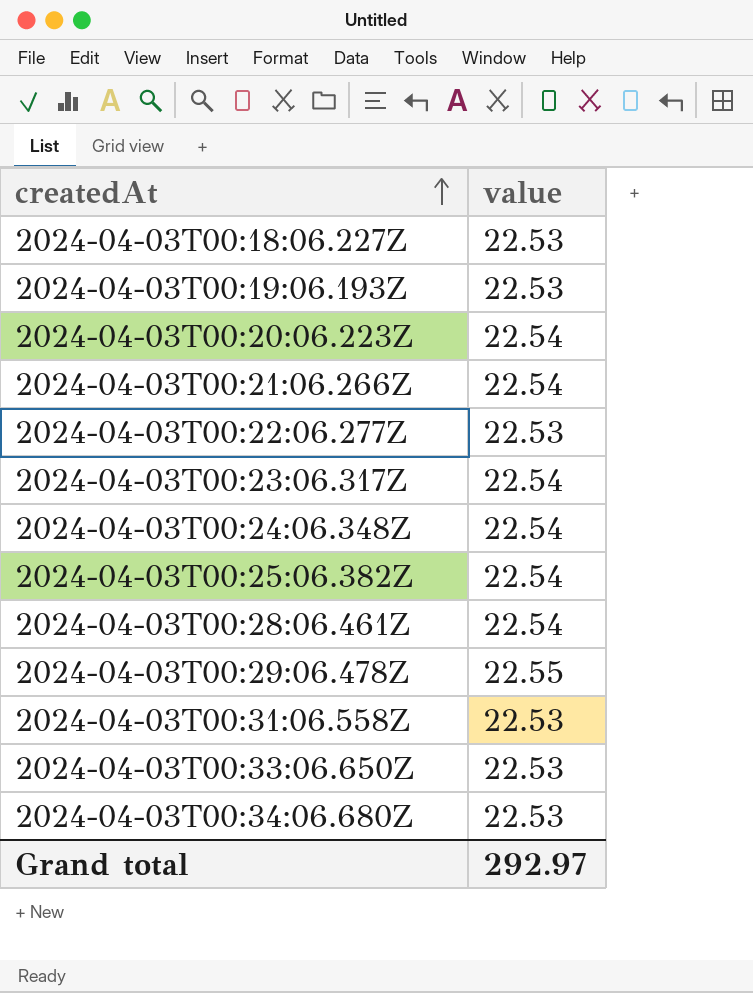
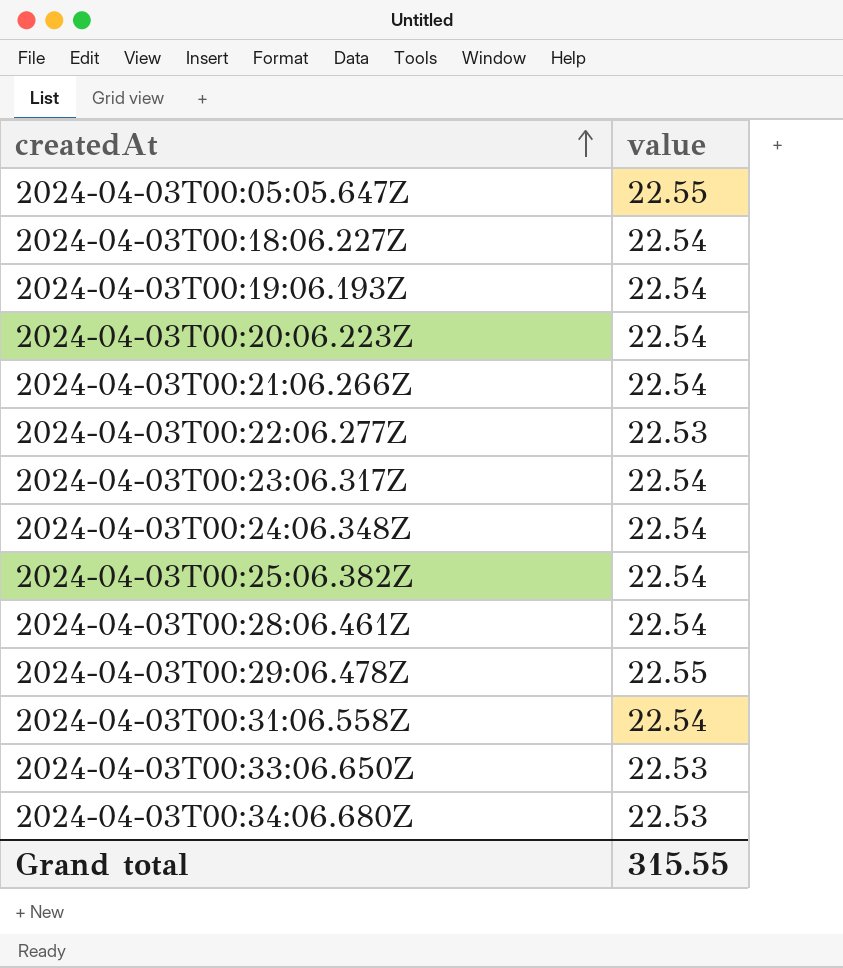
row 2024-04-03T00:05:05.647Z: none -> 22.55
2024-04-03T00:18:06.227Z | value: 22.53 -> 22.54
2024-04-03T00:19:06.193Z | value: 22.53 -> 22.54
2024-04-03T00:31:06.558Z | value: 22.53 -> 22.54
Grand total | value: 292.97 -> 315.55

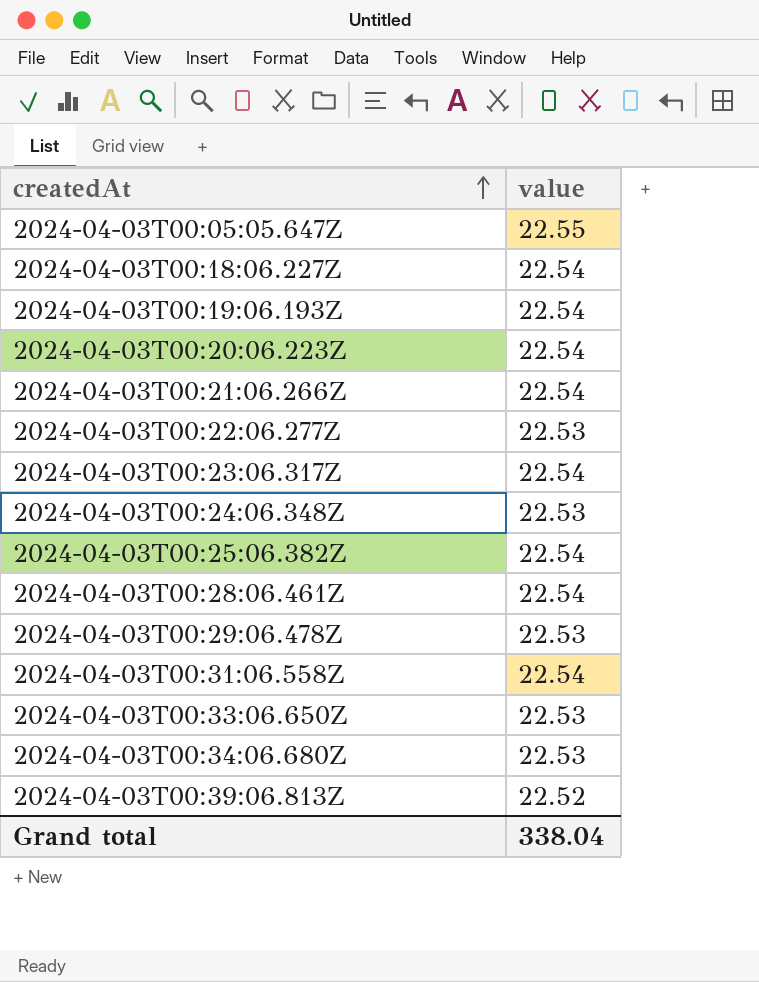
2024-04-03T00:24:06.348Z | value: 22.54 -> 22.53
2024-04-03T00:29:06.478Z | value: 22.55 -> 22.53
row 2024-04-03T00:39:06.813Z: none -> 22.52
Grand total | value: 315.55 -> 338.04

